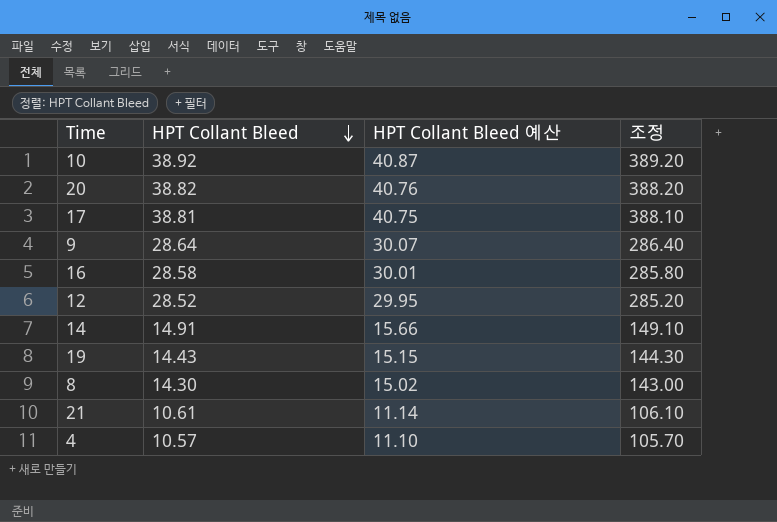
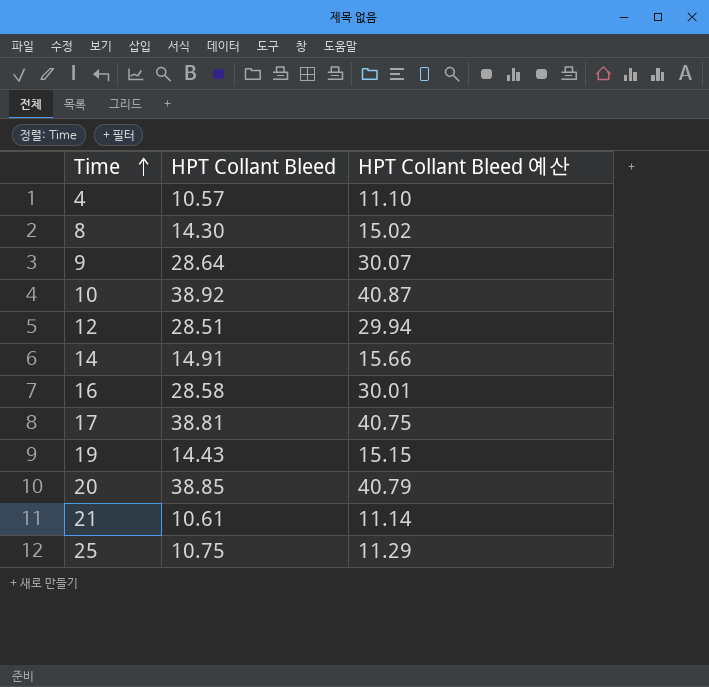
row order: HPT Collant Bleed descending -> Time ascending
column 조정 | formula: [HPT Collant Bleed] * 10 -> none
12 | HPT Collant Bleed: 28.52 -> 28.51
12 | HPT Collant Bleed 예산: 29.95 -> 29.94
20 | HPT Collant Bleed: 38.82 -> 38.85
20 | HPT Collant Bleed 예산: 40.76 -> 40.79
row 25: none -> 10.75 | 11.29

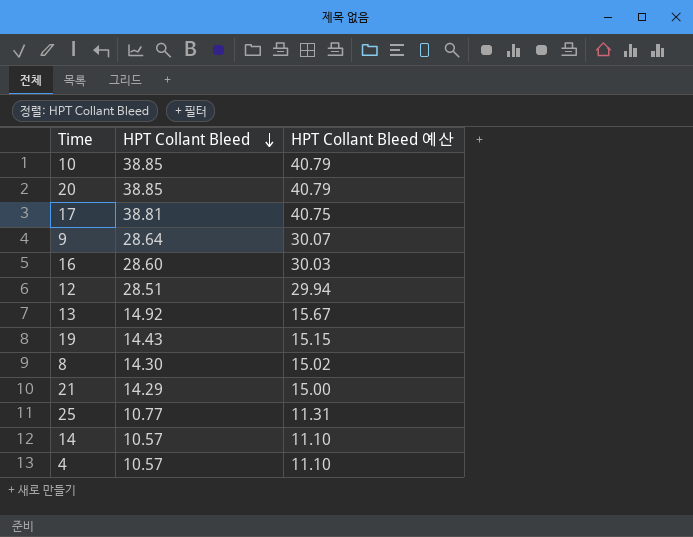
row order: Time ascending -> HPT Collant Bleed descending
10 | HPT Collant Bleed: 38.92 -> 38.85
10 | HPT Collant Bleed 예산: 40.87 -> 40.79
16 | HPT Collant Bleed: 28.58 -> 28.60
16 | HPT Collant Bleed 예산: 30.01 -> 30.03
row 13: none -> 14.92 | 15.67
21 | HPT Collant Bleed: 10.61 -> 14.29
21 | HPT Collant Bleed 예산: 11.14 -> 15.00
25 | HPT Collant Bleed: 10.75 -> 10.77
25 | HPT Collant Bleed 예산: 11.29 -> 11.31
14 | HPT Collant Bleed: 14.91 -> 10.57
14 | HPT Collant Bleed 예산: 15.66 -> 11.10

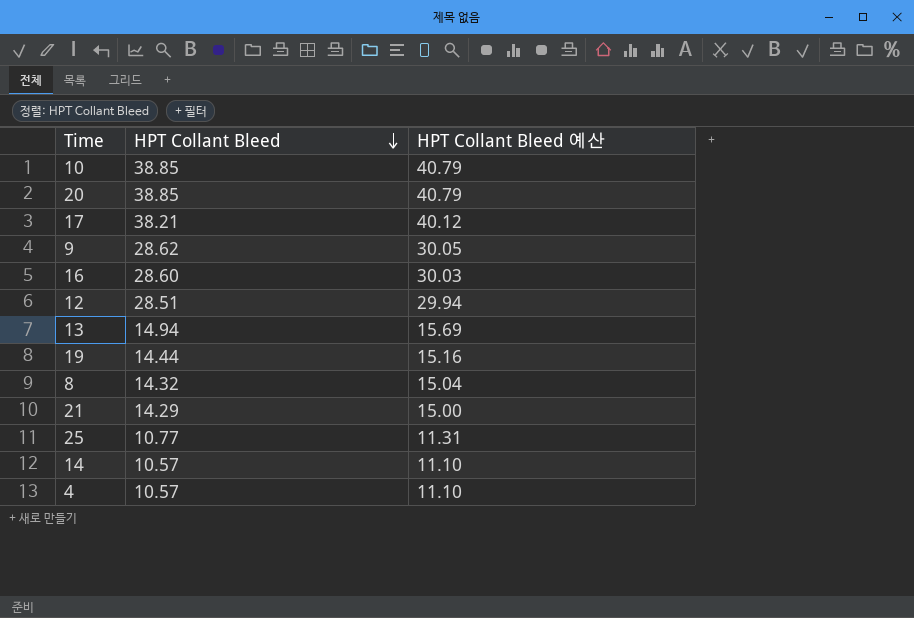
17 | HPT Collant Bleed: 38.81 -> 38.21
17 | HPT Collant Bleed 예산: 40.75 -> 40.12
9 | HPT Collant Bleed: 28.64 -> 28.62
9 | HPT Collant Bleed 예산: 30.07 -> 30.05
13 | HPT Collant Bleed: 14.92 -> 14.94
13 | HPT Collant Bleed 예산: 15.67 -> 15.69
19 | HPT Collant Bleed: 14.43 -> 14.44
19 | HPT Collant Bleed 예산: 15.15 -> 15.16
8 | HPT Collant Bleed: 14.30 -> 14.32
8 | HPT Collant Bleed 예산: 15.02 -> 15.04

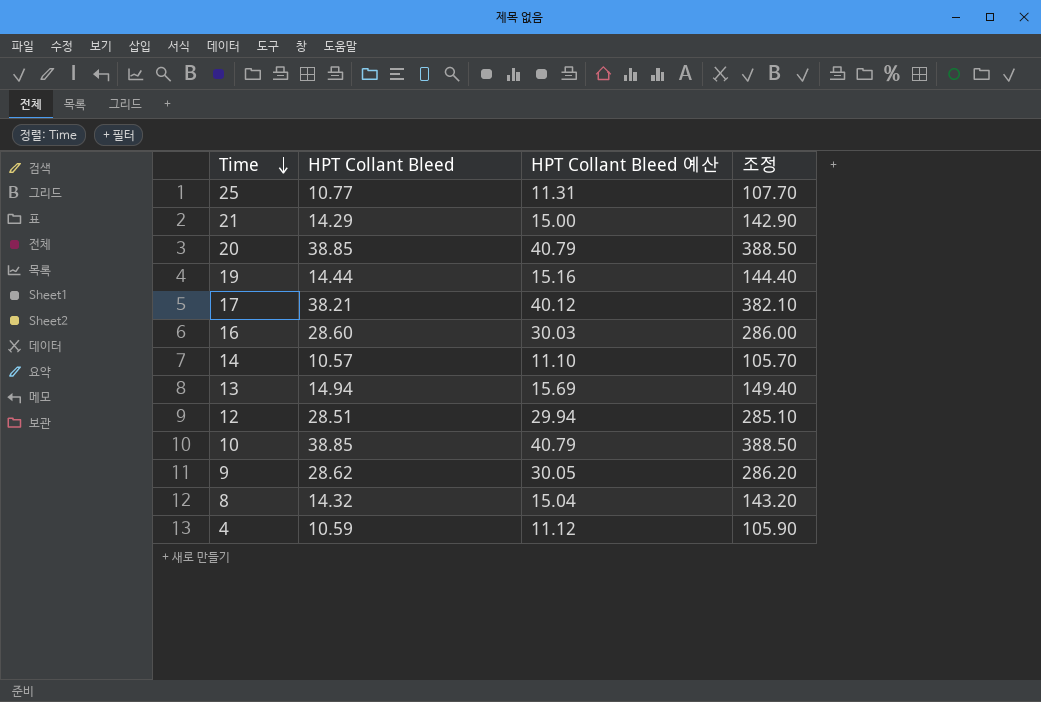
row order: HPT Collant Bleed descending -> Time descending
column 조정 | formula: none -> [HPT Collant Bleed] * 10
4 | HPT Collant Bleed: 10.57 -> 10.59
4 | HPT Collant Bleed 예산: 11.10 -> 11.12

